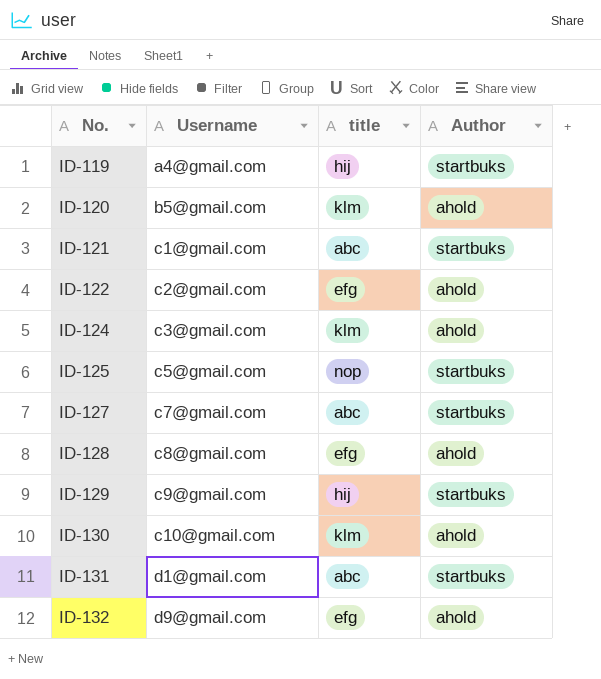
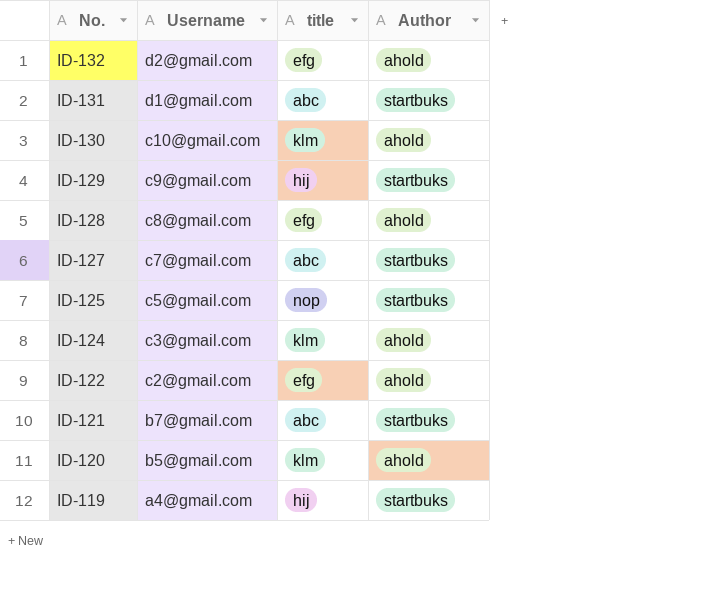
row order: No. ascending -> No. descending
ID-132 | Username: d9@gmail.com -> d2@gmail.com
ID-121 | Username: c1@gmail.com -> b7@gmail.com

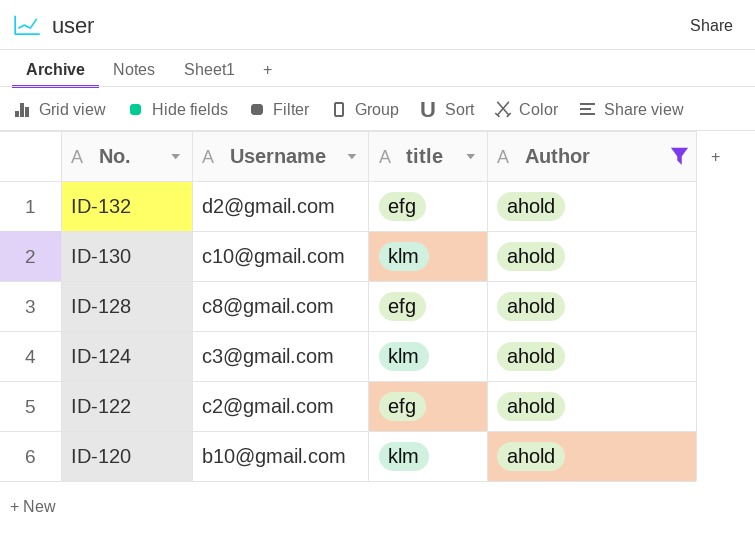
filter: none -> Author = ahold
ID-120 | Username: b5@gmail.com -> b10@gmail.com

